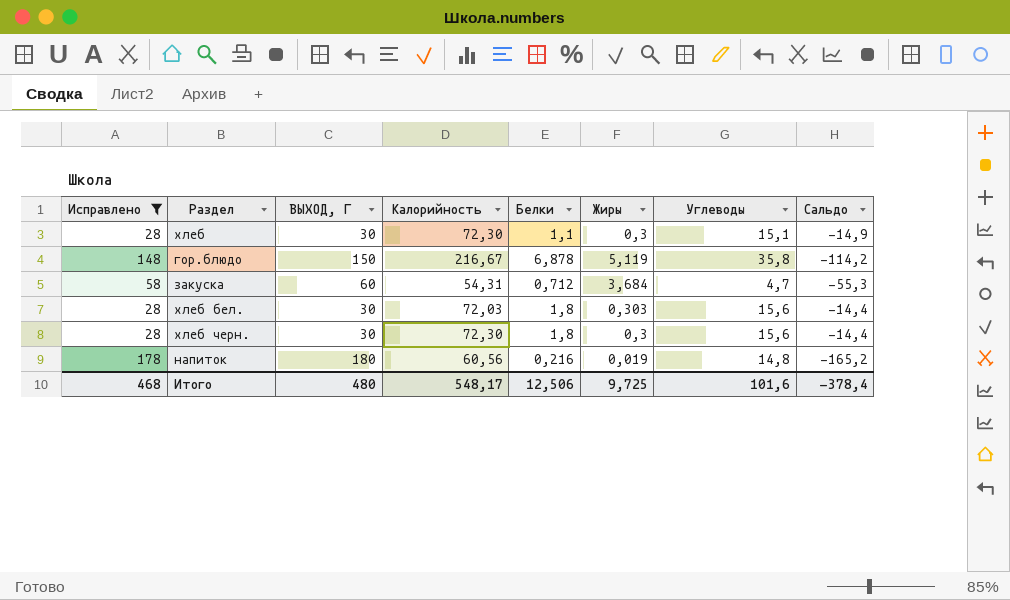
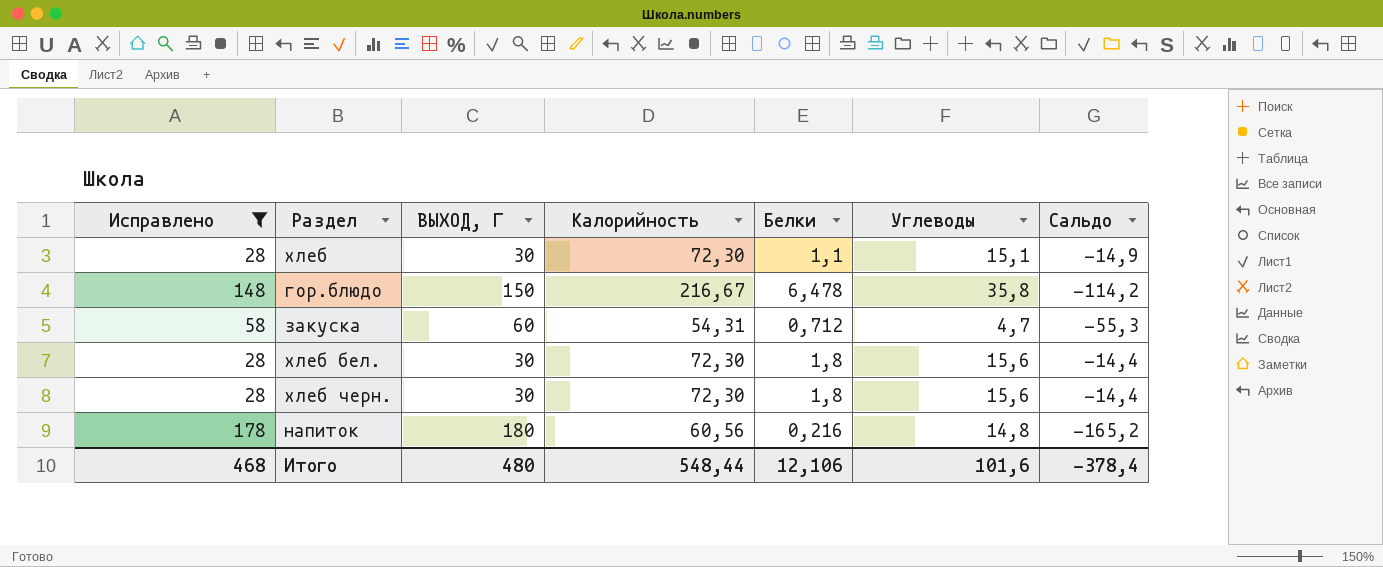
column Жиры | position: 6 -> none
гор.блюдо | Белки: 6,878 -> 6,478
хлеб бел. | Калорийность: 72,03 -> 72,30
Итого | Калорийность: 548,17 -> 548,44
Итого | Белки: 12,506 -> 12,106

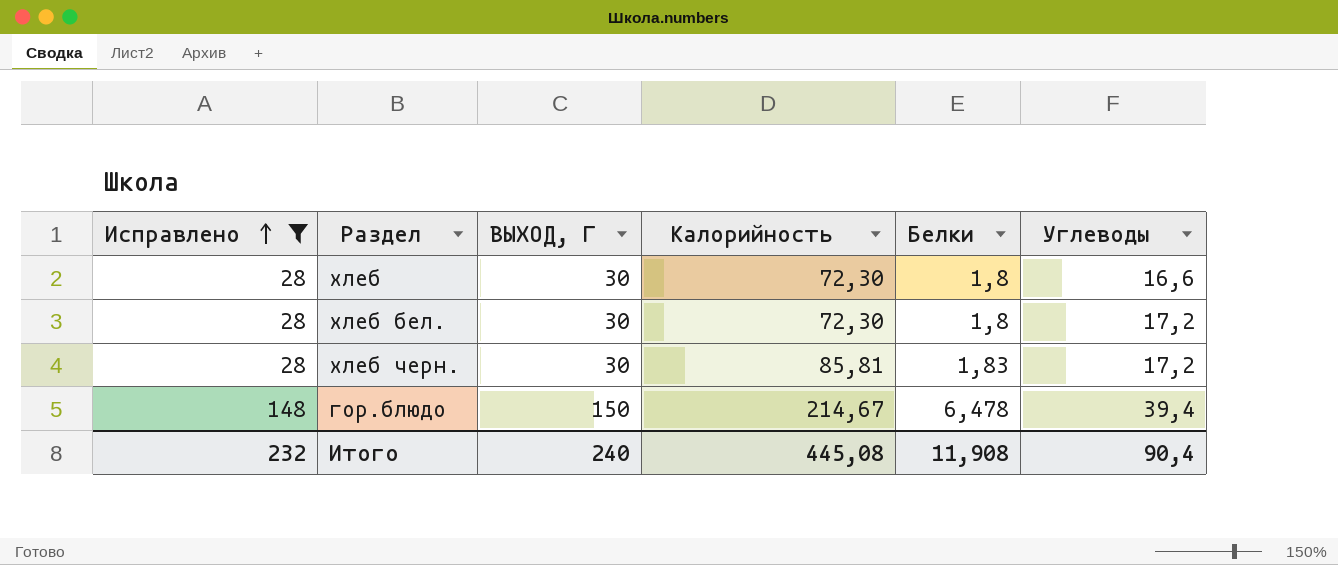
row order: none -> Исправлено ascending
column Сальдо | formula: [Углеводы] - [ВЫХОД, Г] -> none
row закуска: 58 | 60 | 54,31 | 0,712 | 4,7 | -55,3 -> none
row напиток: 178 | 180 | 60,56 | 0,216 | 14,8 | -165,2 -> none
хлеб | Белки: 1,1 -> 1,8
хлеб | Углеводы: 15,1 -> 16,6
хлеб бел. | Углеводы: 15,6 -> 17,2
хлеб черн. | Калорийность: 72,30 -> 85,81
хлеб черн. | Белки: 1,8 -> 1,83
хлеб черн. | Углеводы: 15,6 -> 17,2
гор.блюдо | Калорийность: 216,67 -> 214,67
гор.блюдо | Углеводы: 35,8 -> 39,4
Итого | Исправлено: 468 -> 232
Итого | ВЫХОД, Г: 480 -> 240
Итого | Калорийность: 548,44 -> 445,08
Итого | Белки: 12,106 -> 11,908
Итого | Углеводы: 101,6 -> 90,4

